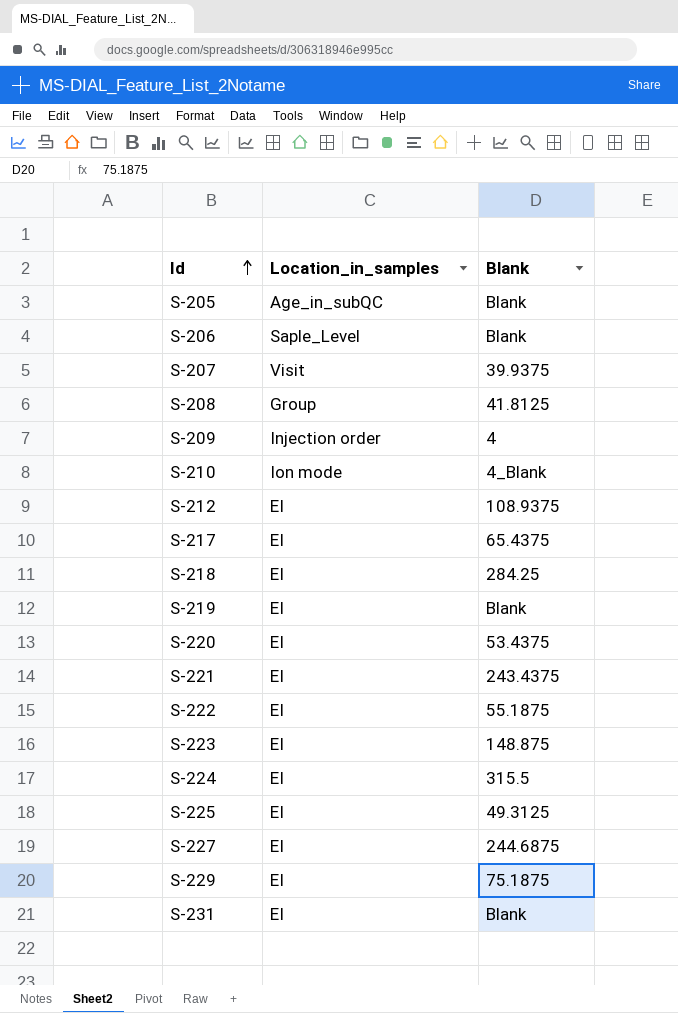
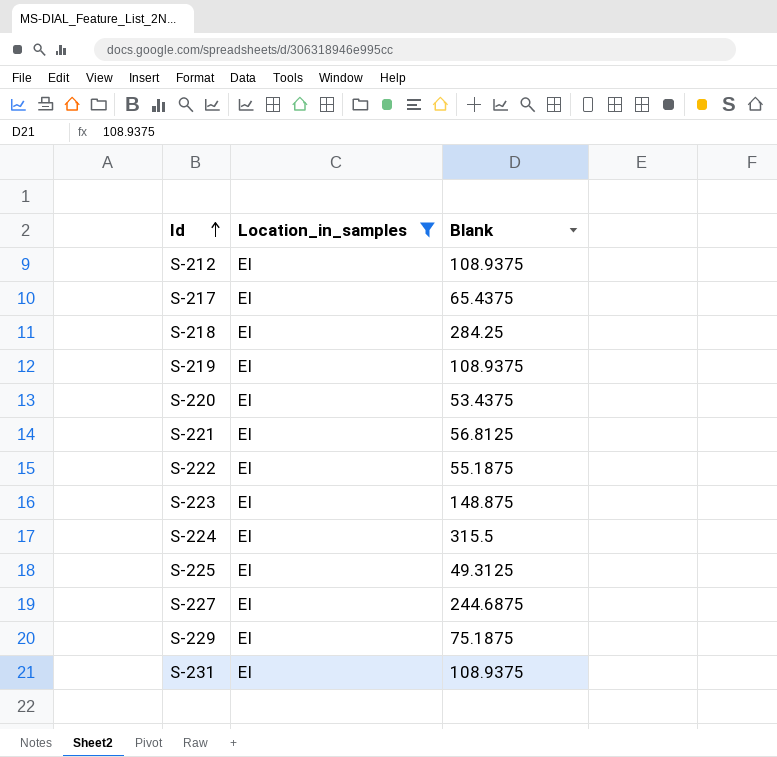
filter: none -> Location_in_samples = EI
S-219 | Blank: Blank -> 108.9375
S-221 | Blank: 243.4375 -> 56.8125
S-231 | Blank: Blank -> 108.9375

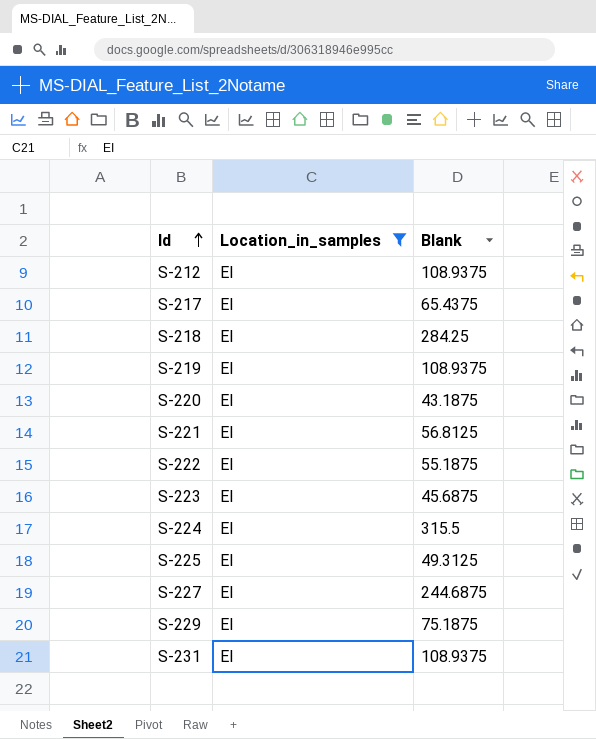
S-220 | Blank: 53.4375 -> 43.1875
S-223 | Blank: 148.875 -> 45.6875

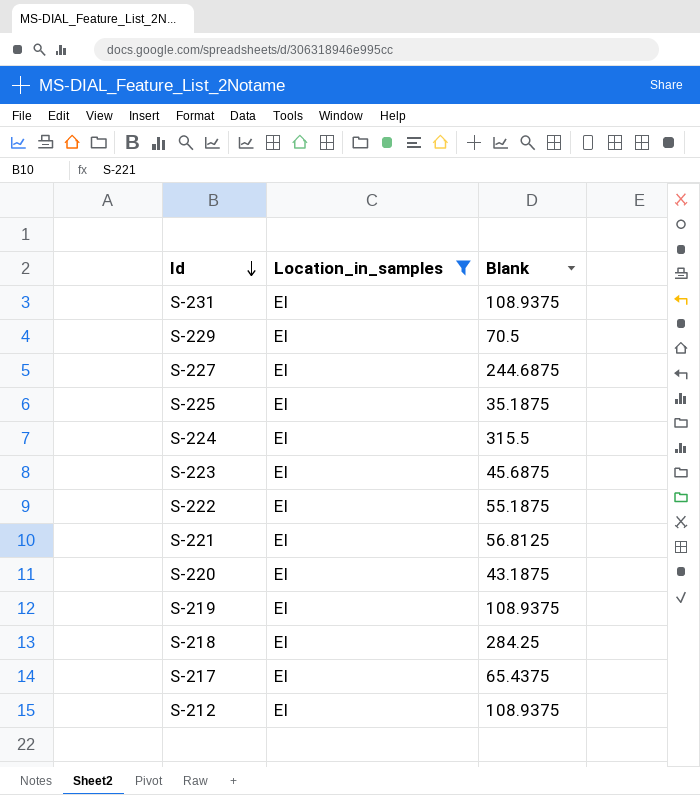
row order: Id ascending -> Id descending
S-229 | Blank: 75.1875 -> 70.5
S-225 | Blank: 49.3125 -> 35.1875

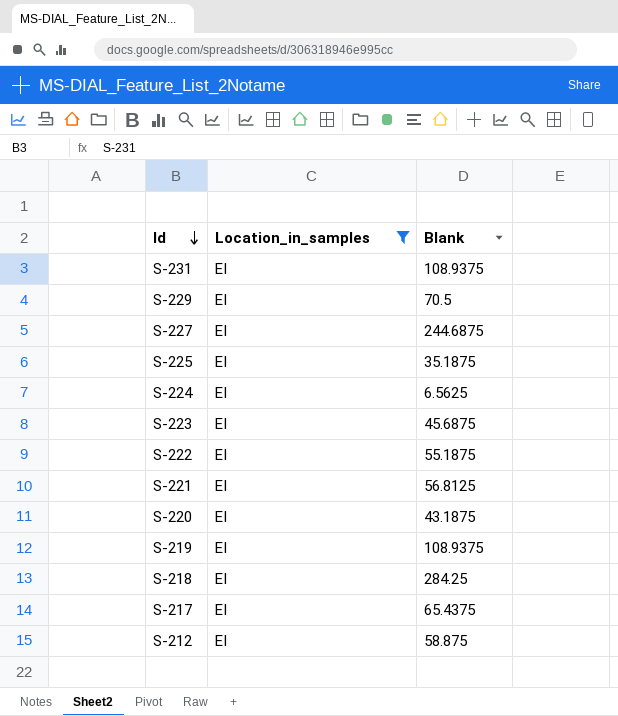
S-224 | Blank: 315.5 -> 6.5625
S-212 | Blank: 108.9375 -> 58.875

